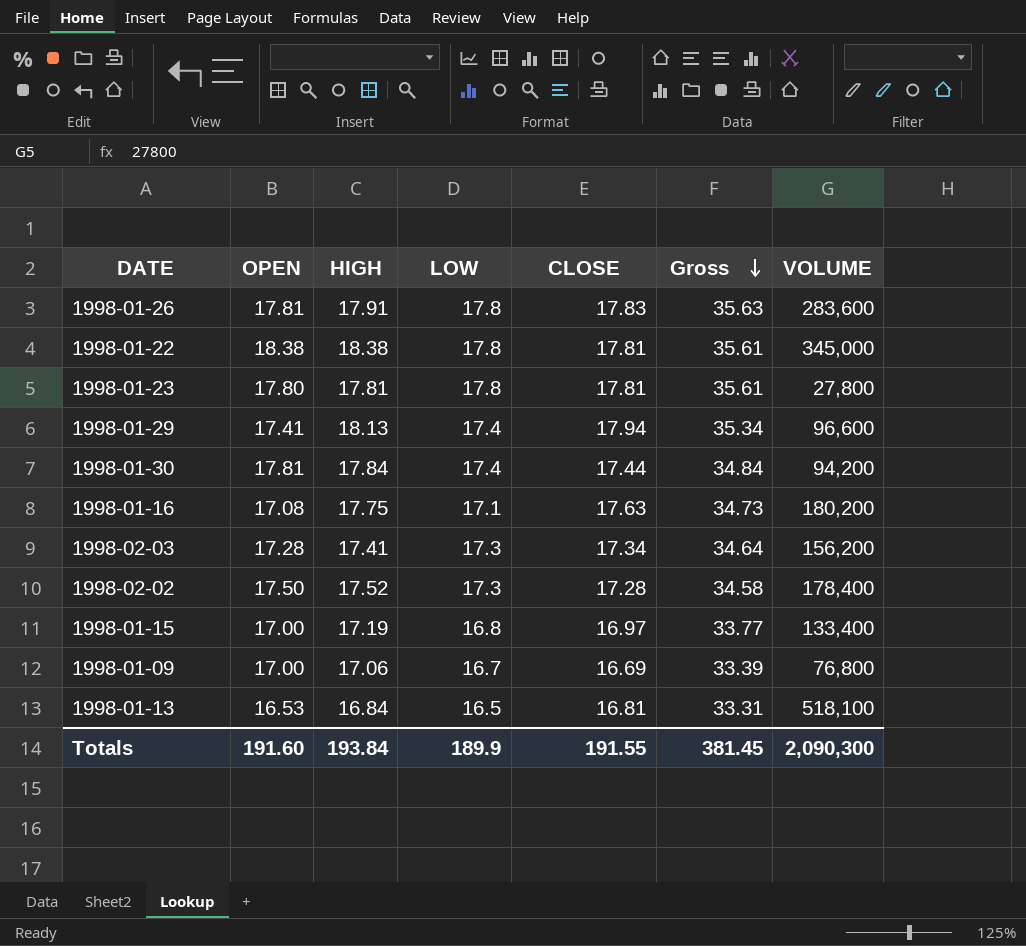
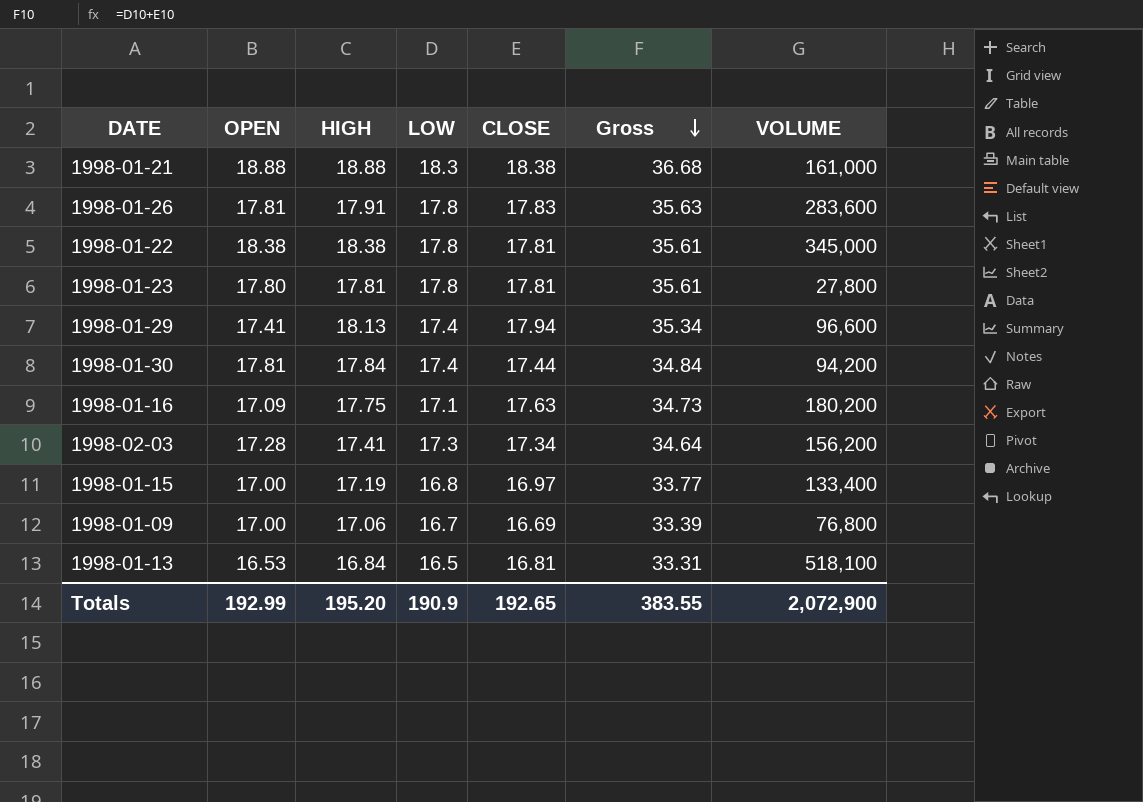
row 1998-02-02: 17.50 | 17.52 | 17.3 | 17.28 | 34.58 | 178,400 -> none
row 1998-01-21: none -> 18.88 | 18.88 | 18.3 | 18.38 | 36.68 | 161,000
1998-01-16 | OPEN: 17.08 -> 17.09
Totals | OPEN: 191.60 -> 192.99
Totals | HIGH: 193.84 -> 195.20
Totals | LOW: 189.9 -> 190.9
Totals | CLOSE: 191.55 -> 192.65
Totals | Gross: 381.45 -> 383.55
Totals | VOLUME: 2,090,300 -> 2,072,900

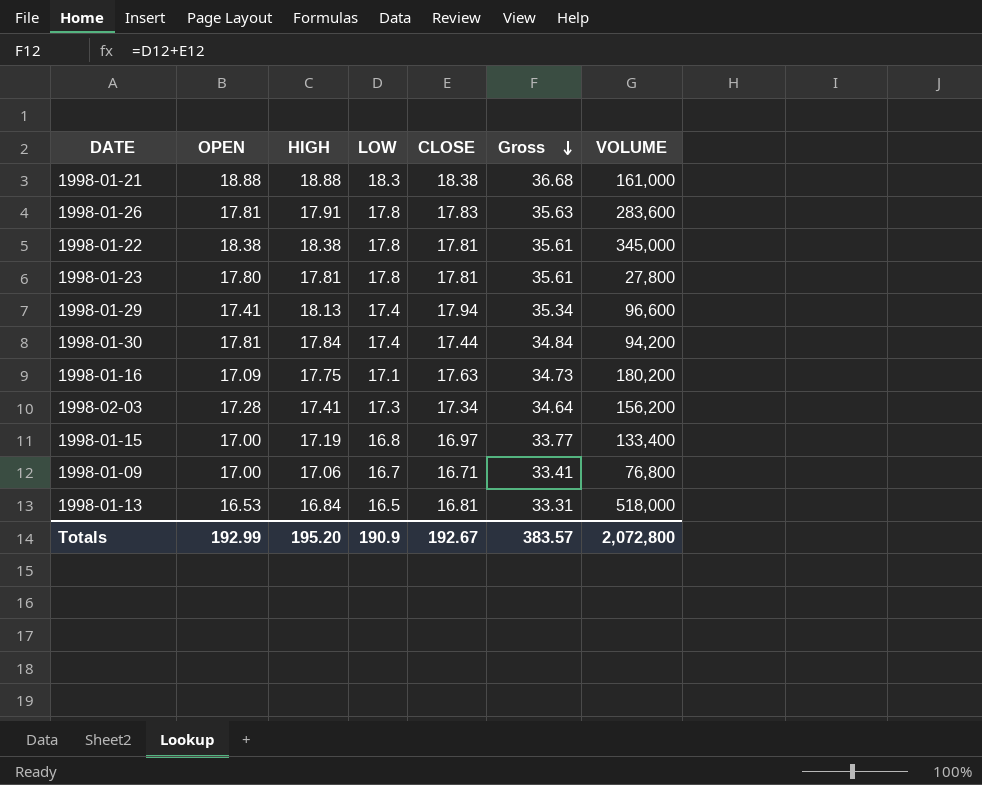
1998-01-09 | CLOSE: 16.69 -> 16.71
1998-01-09 | Gross: 33.39 -> 33.41
1998-01-13 | VOLUME: 518,100 -> 518,000
Totals | CLOSE: 192.65 -> 192.67
Totals | Gross: 383.55 -> 383.57
Totals | VOLUME: 2,072,900 -> 2,072,800

